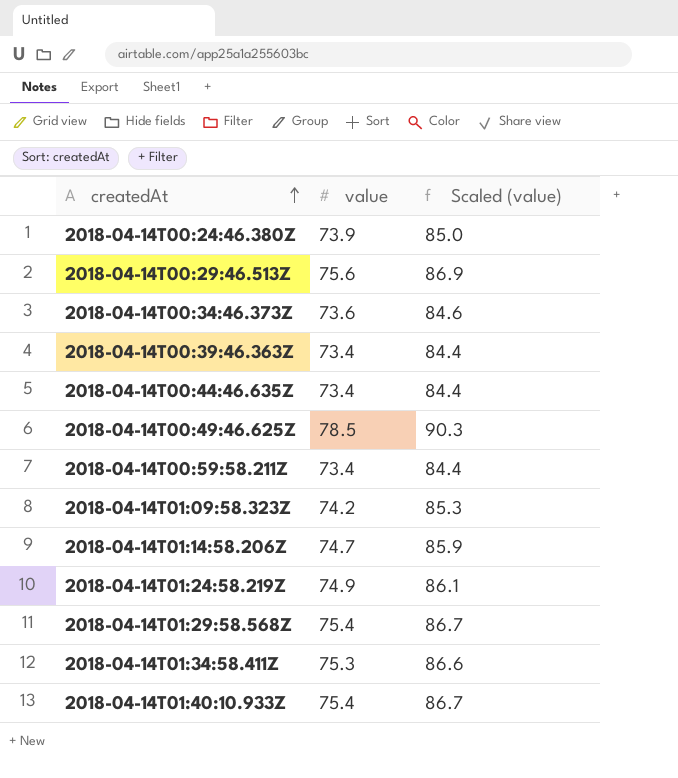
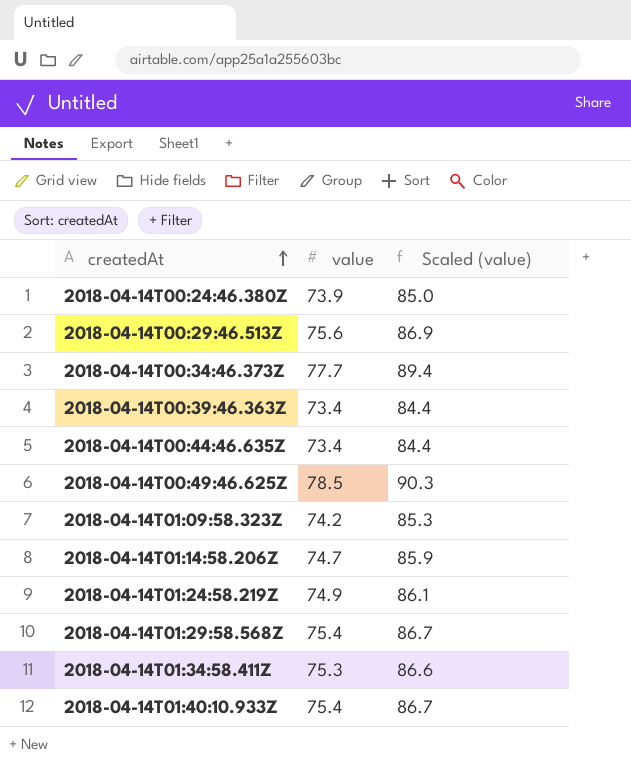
row 2018-04-14T00:59:58.211Z: 73.4 | 84.4 -> none
2018-04-14T00:34:46.373Z | value: 73.6 -> 77.7
2018-04-14T00:34:46.373Z | Scaled (value): 84.6 -> 89.4

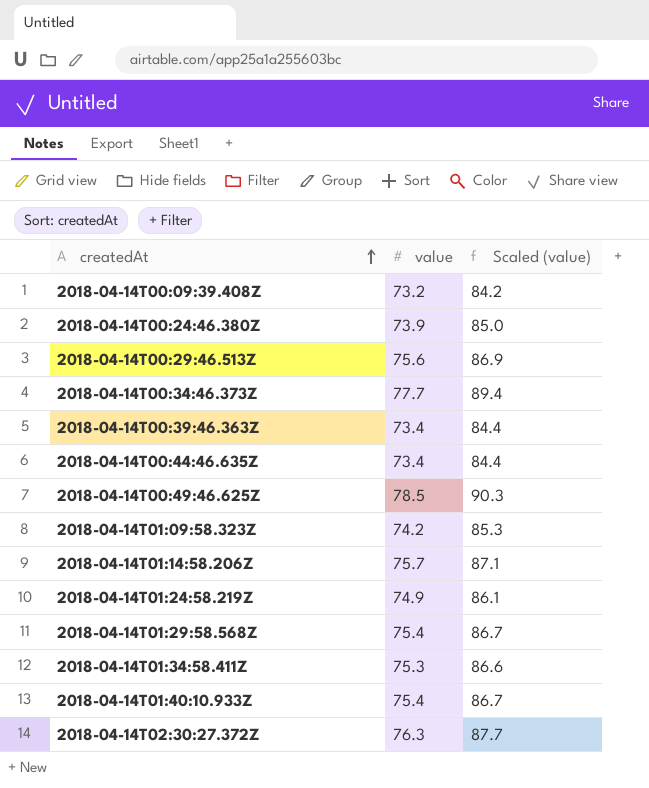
row 2018-04-14T00:09:39.408Z: none -> 73.2 | 84.2
2018-04-14T01:14:58.206Z | value: 74.7 -> 75.7
2018-04-14T01:14:58.206Z | Scaled (value): 85.9 -> 87.1
row 2018-04-14T02:30:27.372Z: none -> 76.3 | 87.7

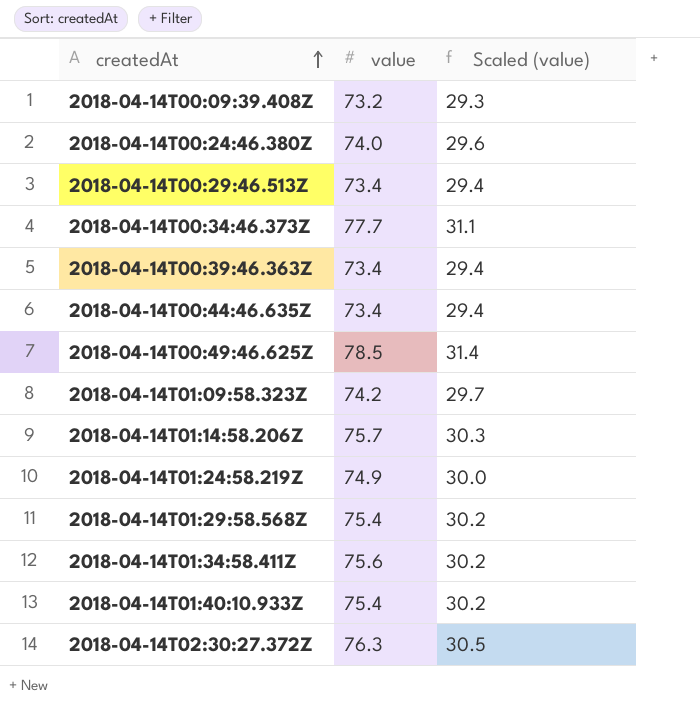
column Scaled (value) | formula: [value] * 1.15 -> [value] * 0.4
2018-04-14T00:24:46.380Z | value: 73.9 -> 74.0
2018-04-14T00:29:46.513Z | value: 75.6 -> 73.4
2018-04-14T01:34:58.411Z | value: 75.3 -> 75.6

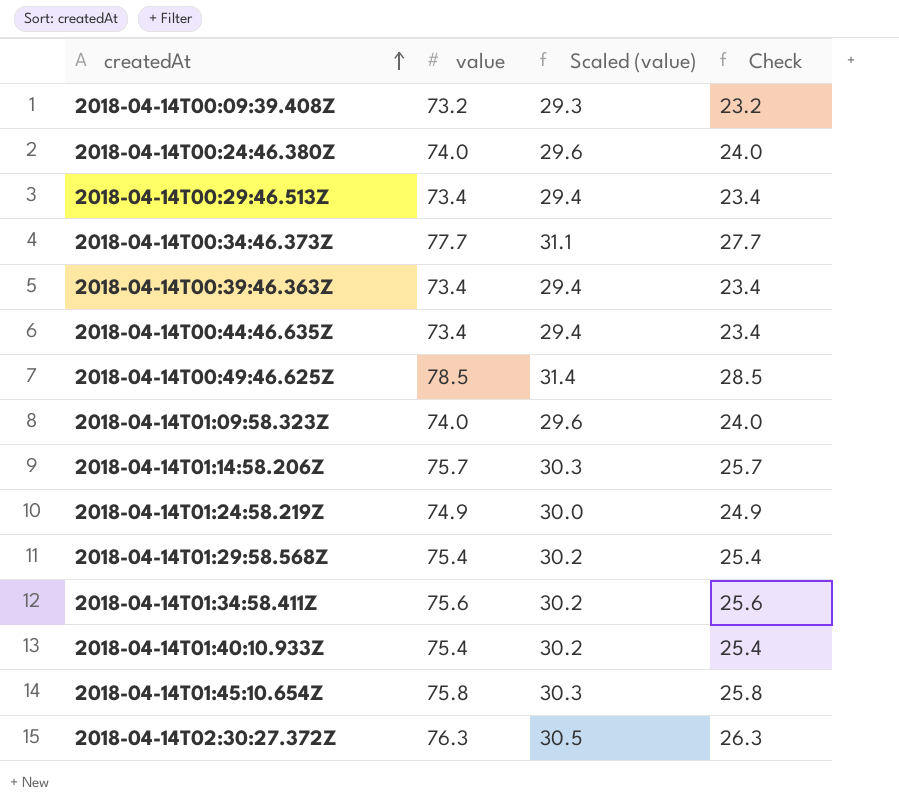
column Check | formula: none -> [value] - 50
2018-04-14T01:09:58.323Z | value: 74.2 -> 74.0
2018-04-14T01:09:58.323Z | Scaled (value): 29.7 -> 29.6
row 2018-04-14T01:45:10.654Z: none -> 75.8 | 30.3 | 25.8

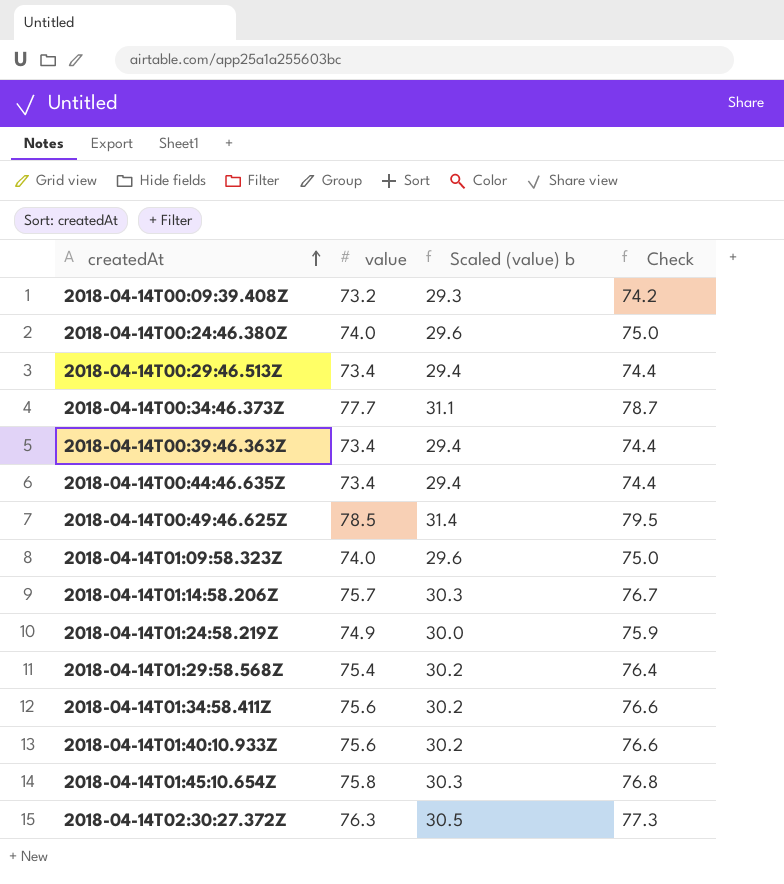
column name: Scaled (value) -> Scaled (value) b
column Check | formula: [value] - 50 -> [value] + 1
2018-04-14T01:40:10.933Z | value: 75.4 -> 75.6

